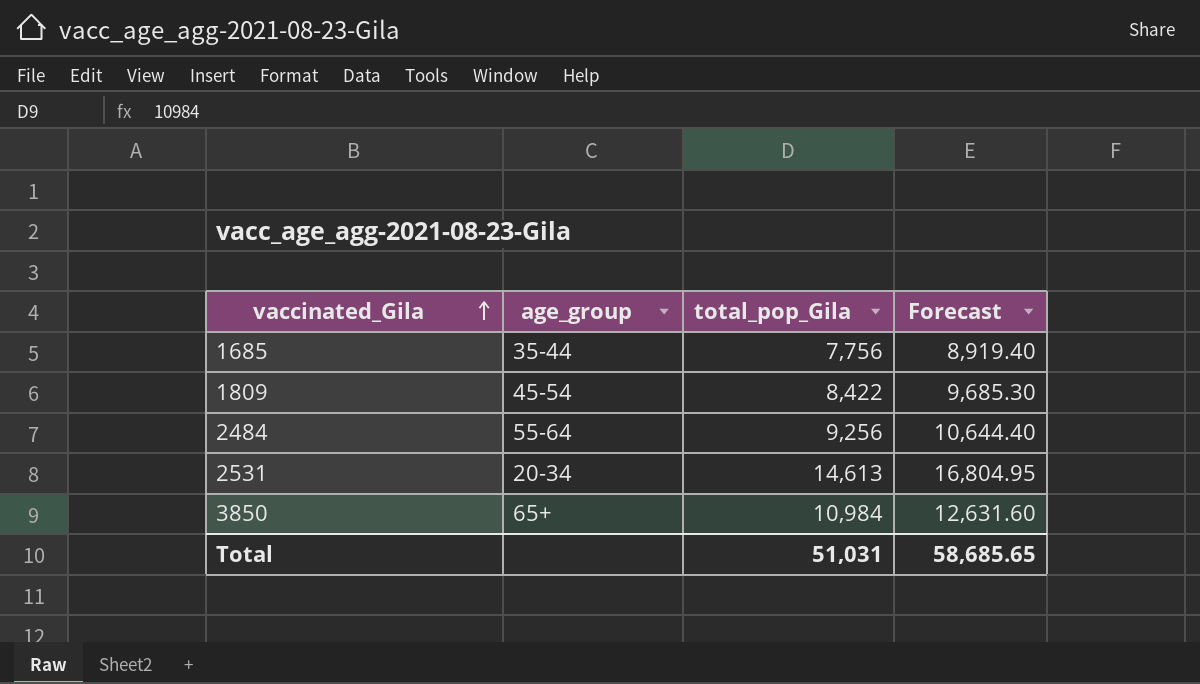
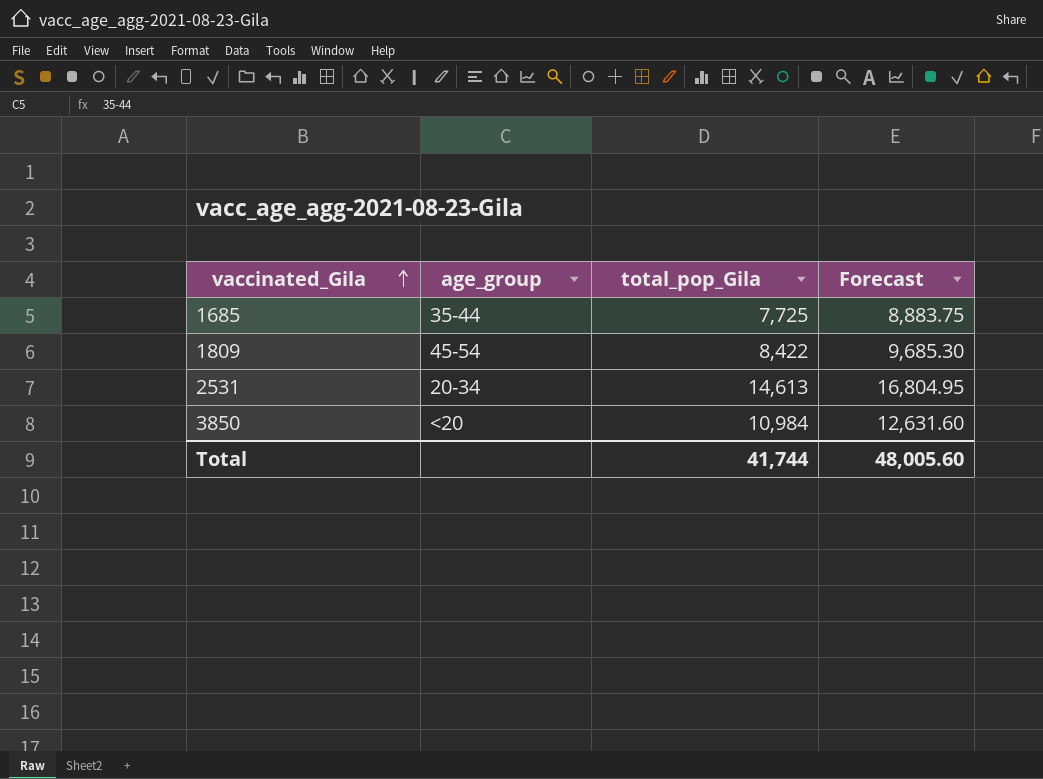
row 2484: 55-64 | 9,256 | 10,644.40 -> none
1685 | total_pop_Gila: 7,756 -> 7,725
1685 | Forecast: 8,919.40 -> 8,883.75
3850 | age_group: 65+ -> <20
Total | total_pop_Gila: 51,031 -> 41,744
Total | Forecast: 58,685.65 -> 48,005.60

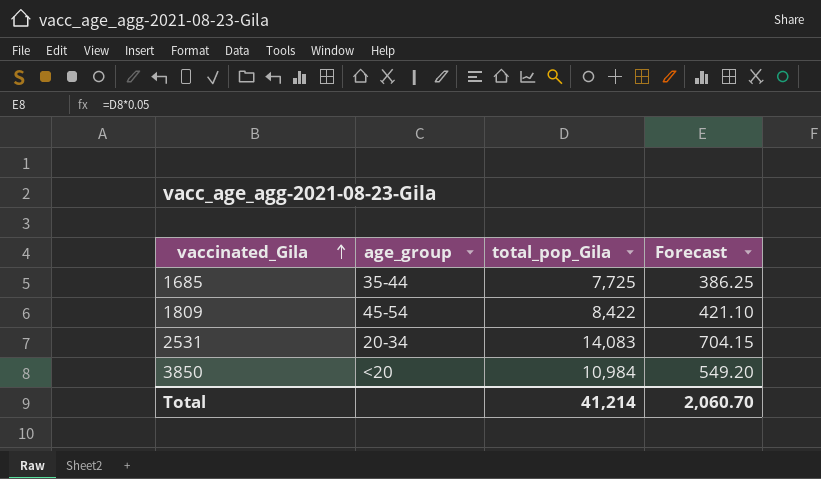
column Forecast | formula: [total_pop_Gila] * 1.15 -> [total_pop_Gila] * 0.05
2531 | total_pop_Gila: 14,613 -> 14,083
Total | total_pop_Gila: 41,744 -> 41,214
Total | Forecast: 48,005.60 -> 2,060.70

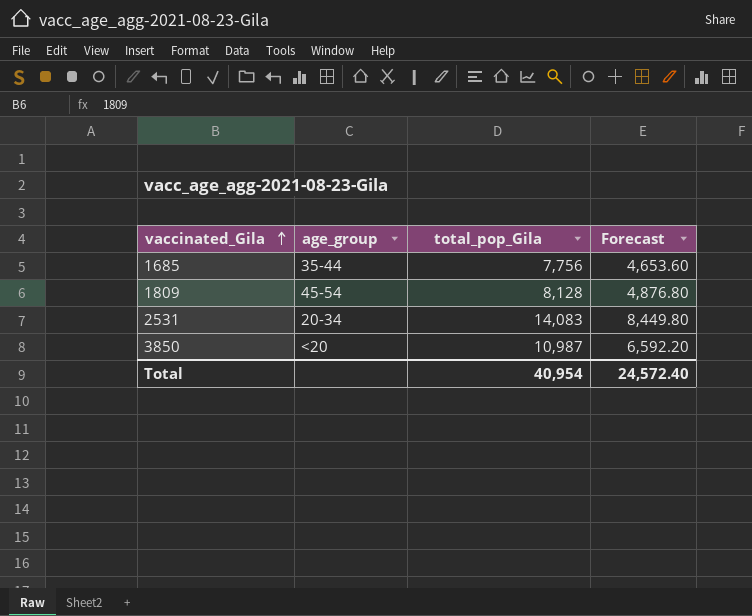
column Forecast | formula: [total_pop_Gila] * 0.05 -> [total_pop_Gila] * 0.6
1685 | total_pop_Gila: 7,725 -> 7,756
1809 | total_pop_Gila: 8,422 -> 8,128
3850 | total_pop_Gila: 10,984 -> 10,987
Total | total_pop_Gila: 41,214 -> 40,954
Total | Forecast: 2,060.70 -> 24,572.40

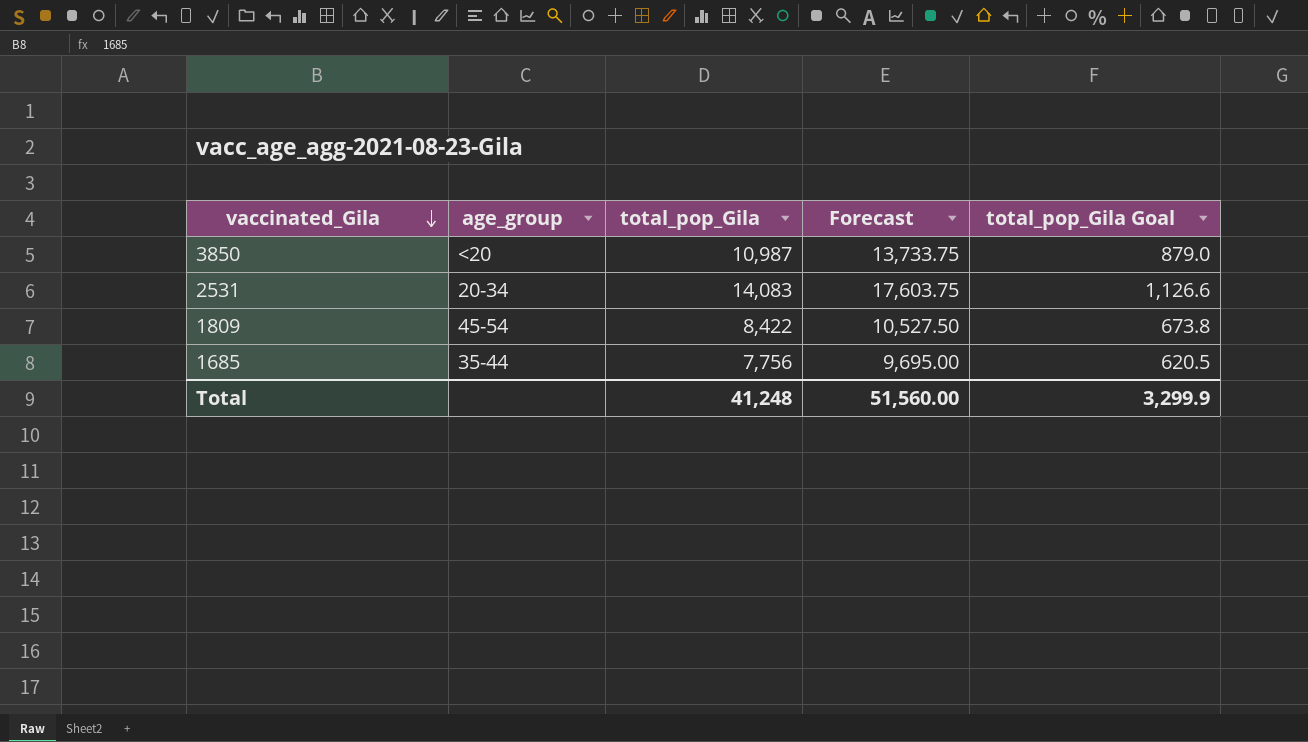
row order: vaccinated_Gila ascending -> vaccinated_Gila descending
column Forecast | formula: [total_pop_Gila] * 0.6 -> [total_pop_Gila] * 1.25
column total_pop_Gila Goal | formula: none -> [total_pop_Gila] * 0.08
1809 | total_pop_Gila: 8,128 -> 8,422
Total | total_pop_Gila: 40,954 -> 41,248
Total | Forecast: 24,572.40 -> 51,560.00

